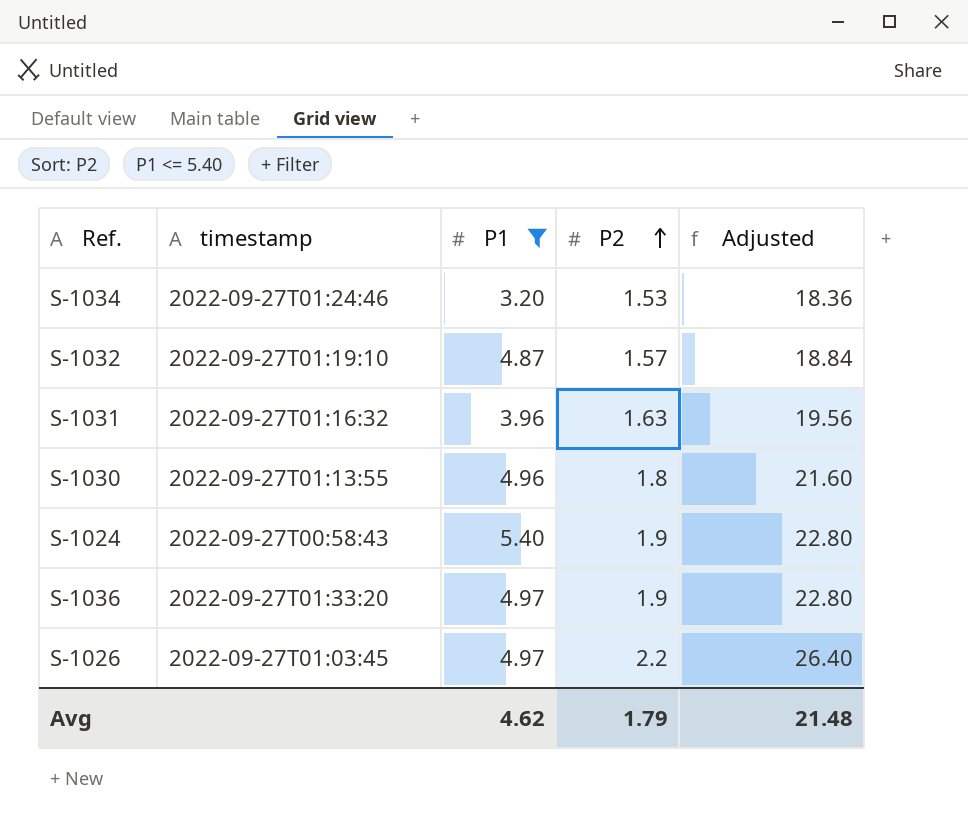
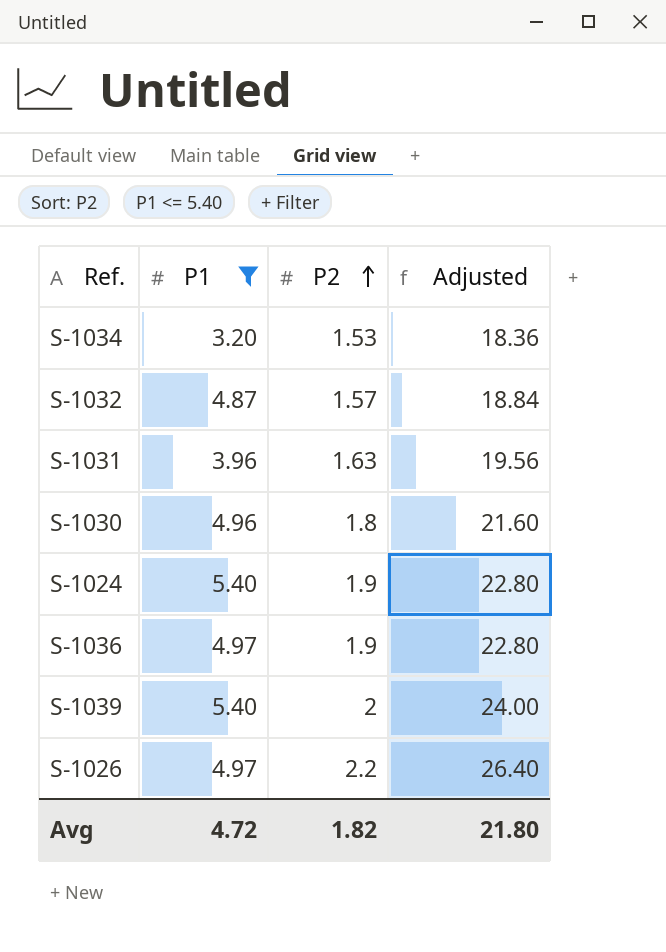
column timestamp | position: 2 -> none
row S-1039: none -> 5.40 | 2 | 24.00
Avg | P1: 4.62 -> 4.72
Avg | P2: 1.79 -> 1.82
Avg | Adjusted: 21.48 -> 21.80

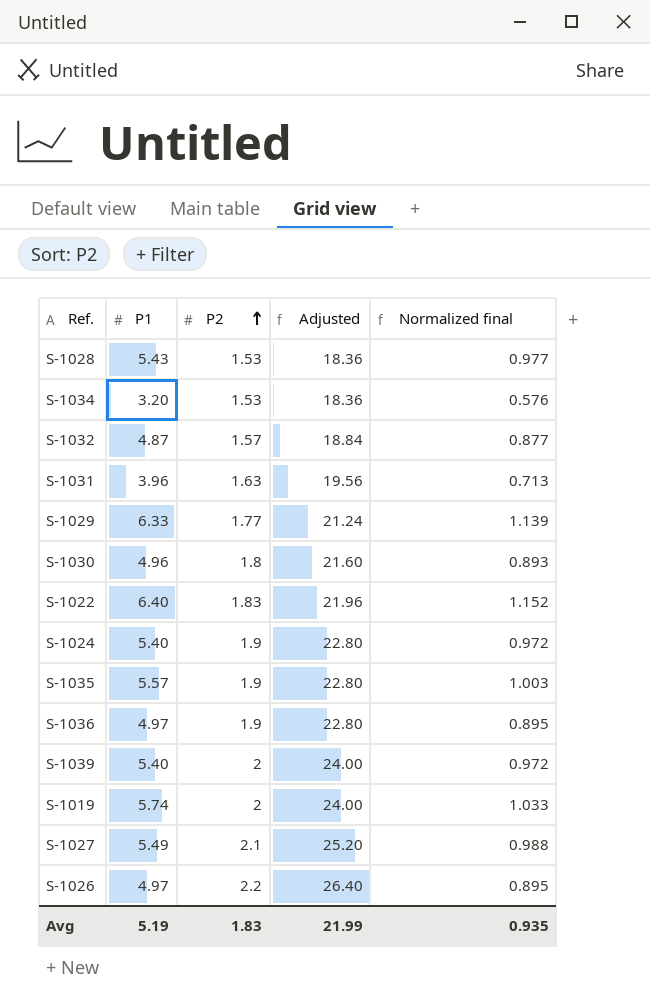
filter: P1 <= 5.40 -> none
column Normalized final | formula: none -> [P1] * 0.18
Avg | P1: 4.72 -> 5.19
Avg | P2: 1.82 -> 1.83
Avg | Adjusted: 21.80 -> 21.99

